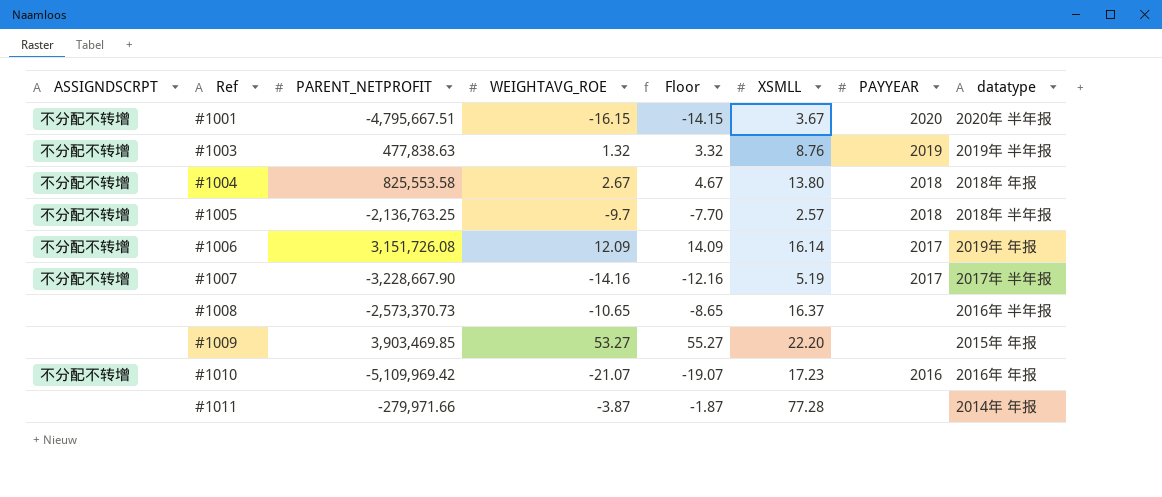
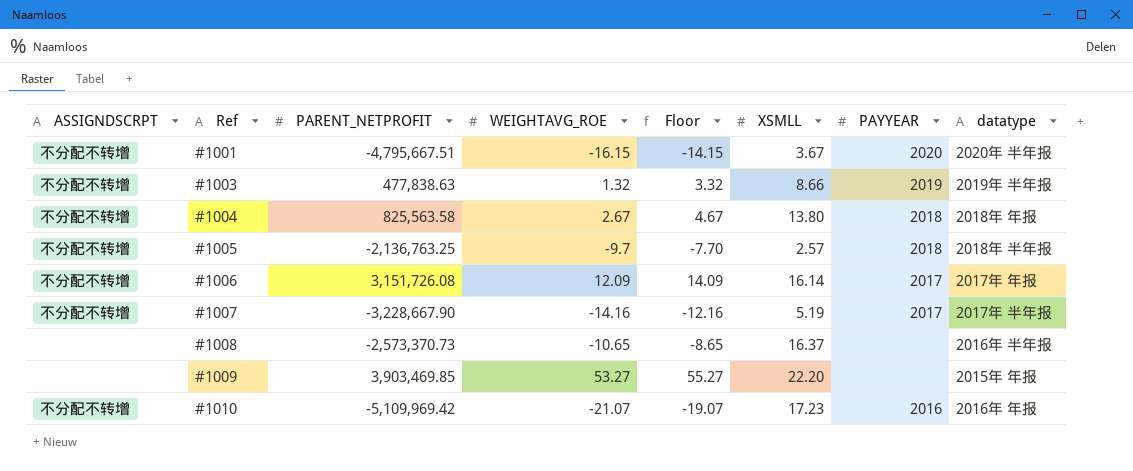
row #1011: none | -279,971.66 | -3.87 | -1.87 | 77.28 | none | 2014年 年报 -> none
#1003 | XSMLL: 8.76 -> 8.66
#1004 | PARENT_NETPROFIT: 825,553.58 -> 825,563.58
#1006 | datatype: 2019年 年报 -> 2017年 年报

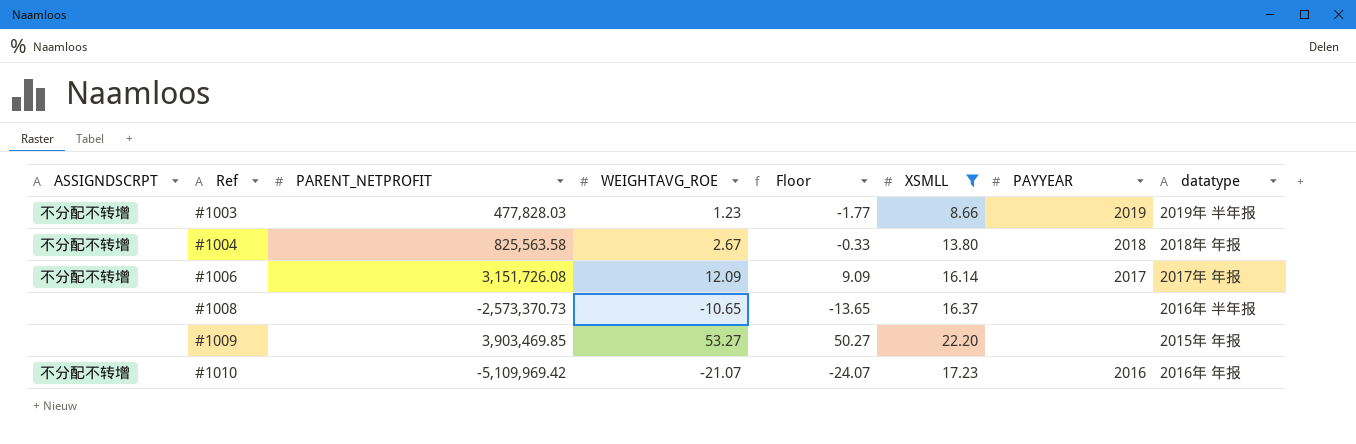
filter: none -> XSMLL >= 8.66
column Floor | formula: [WEIGHTAVG_ROE] + 2 -> [WEIGHTAVG_ROE] - 3
#1003 | PARENT_NETPROFIT: 477,838.63 -> 477,828.03
#1003 | WEIGHTAVG_ROE: 1.32 -> 1.23

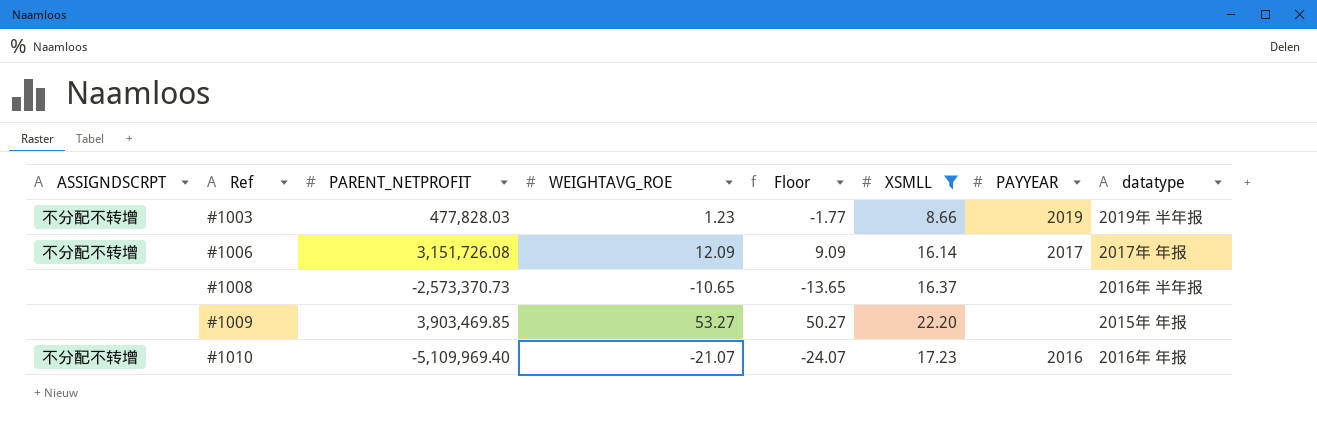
row #1004: 不分配不转增 | 825,563.58 | 2.67 | -0.33 | 13.80 | 2018 | 2018年 年报 -> none
#1010 | PARENT_NETPROFIT: -5,109,969.42 -> -5,109,969.40

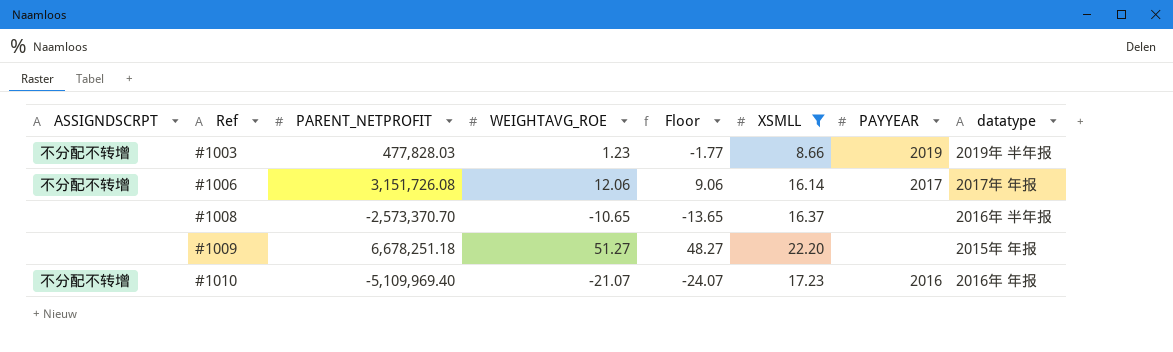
#1006 | WEIGHTAVG_ROE: 12.09 -> 12.06
#1006 | Floor: 9.09 -> 9.06
#1008 | PARENT_NETPROFIT: -2,573,370.73 -> -2,573,370.70
#1009 | PARENT_NETPROFIT: 3,903,469.85 -> 6,678,251.18
#1009 | WEIGHTAVG_ROE: 53.27 -> 51.27
#1009 | Floor: 50.27 -> 48.27

